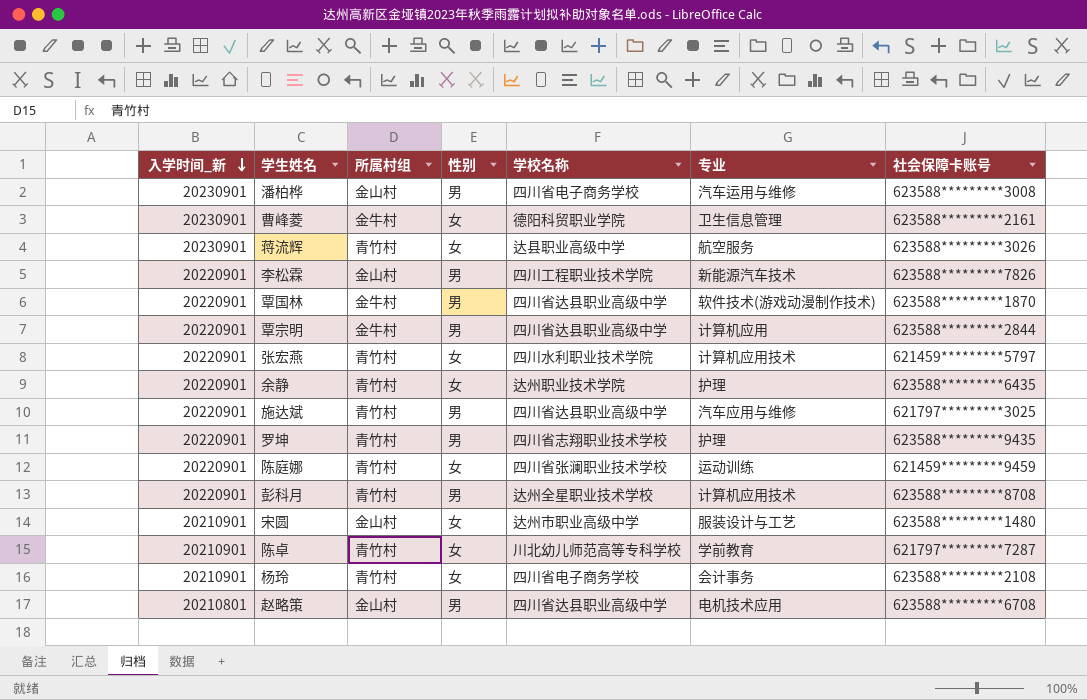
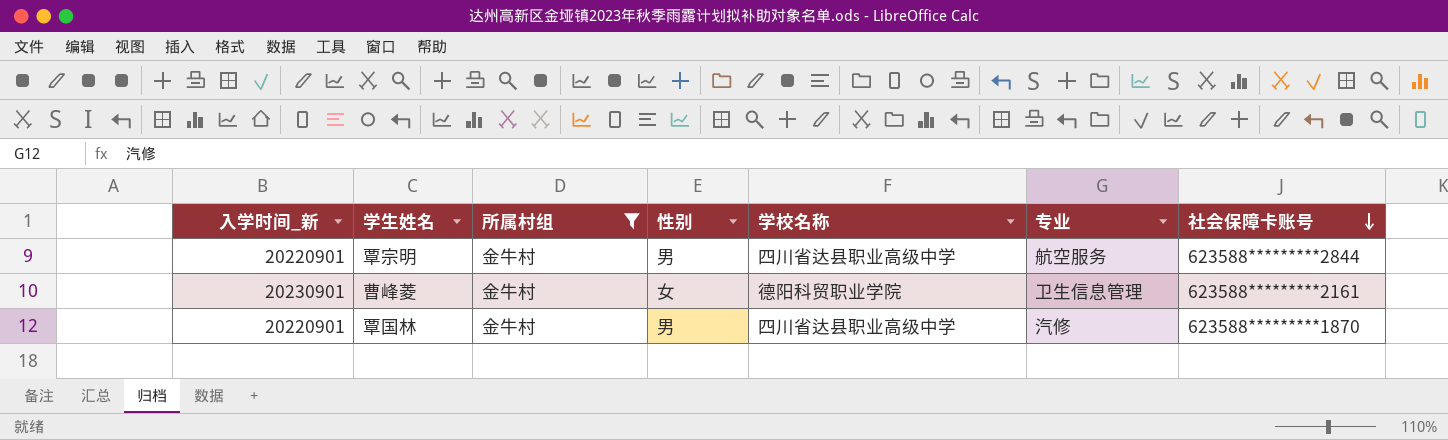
filter: none -> 所属村组 = 金牛村
row order: 入学时间_新 descending -> 社会保障卡账号 descending
覃宗明 | 专业: 计算机应用 -> 航空服务
覃国林 | 专业: 软件技术(游戏动漫制作技术) -> 汽修

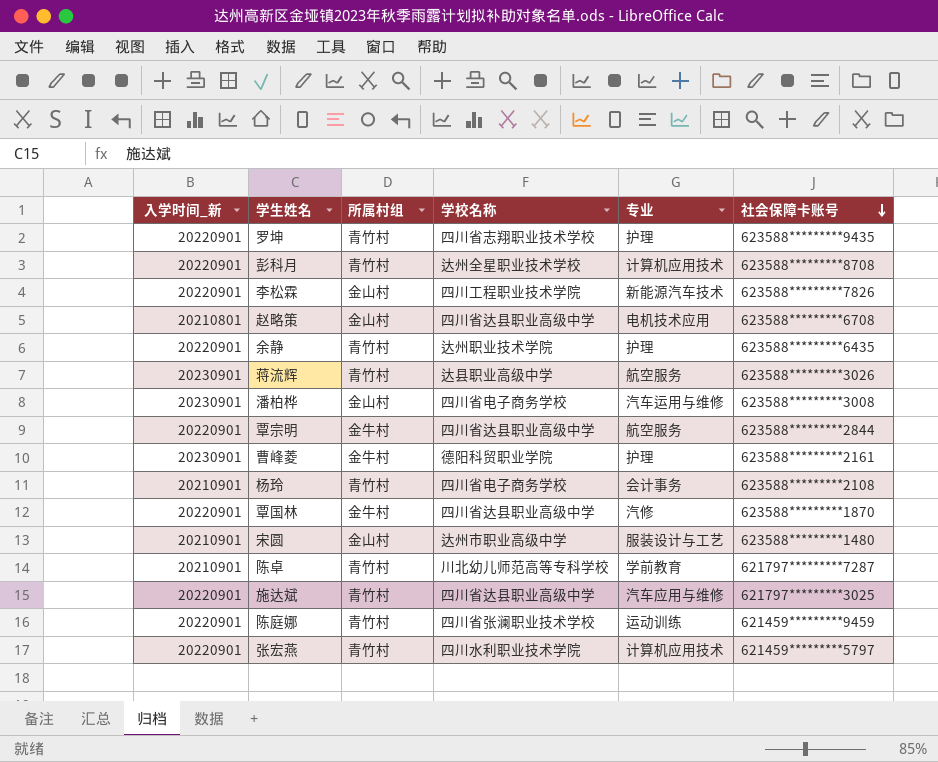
filter: 所属村组 = 金牛村 -> none
column 性别 | position: 4 -> none
曹峰菱 | 专业: 卫生信息管理 -> 护理

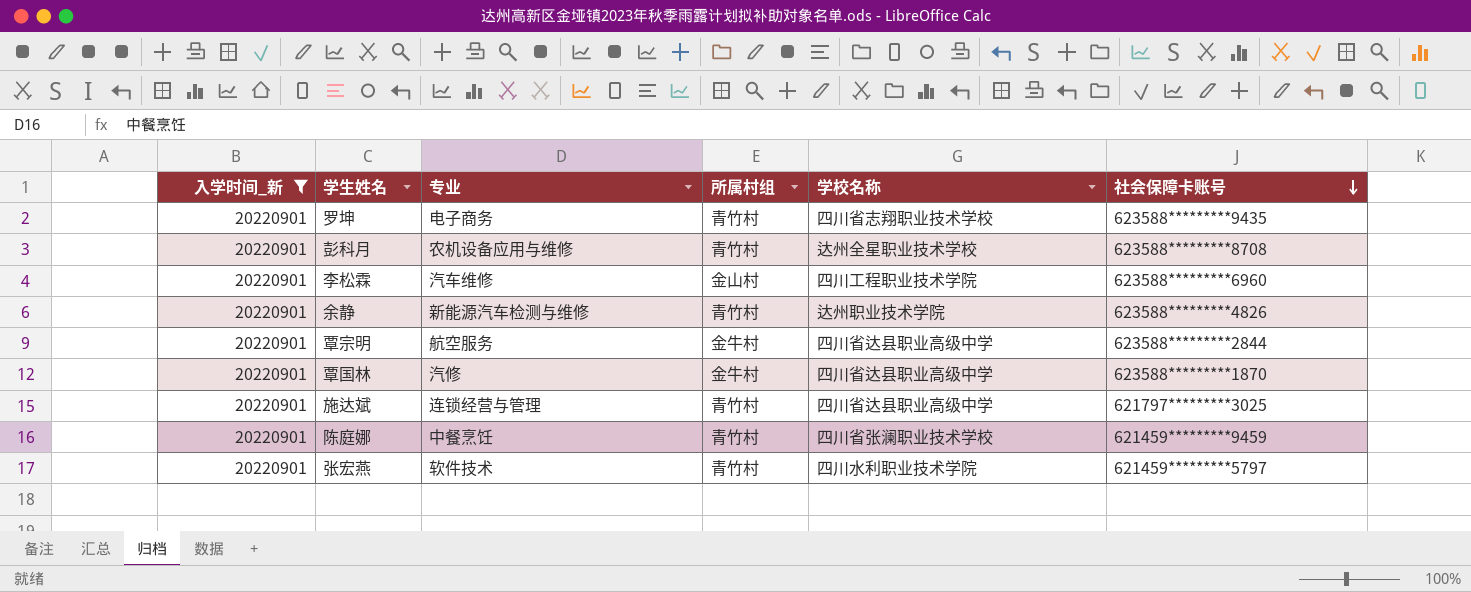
filter: none -> 入学时间_新 = 20220901
column 专业 | position: 5 -> 3
罗坤 | 专业: 护理 -> 电子商务
彭科月 | 专业: 计算机应用技术 -> 农机设备应用与维修
李松霖 | 专业: 新能源汽车技术 -> 汽车维修
李松霖 | 社会保障卡账号: 623588*********7826 -> 623588*********6960
余静 | 专业: 护理 -> 新能源汽车检测与维修
余静 | 社会保障卡账号: 623588*********6435 -> 623588*********4826
施达斌 | 专业: 汽车应用与维修 -> 连锁经营与管理
陈庭娜 | 专业: 运动训练 -> 中餐烹饪
张宏燕 | 专业: 计算机应用技术 -> 软件技术

